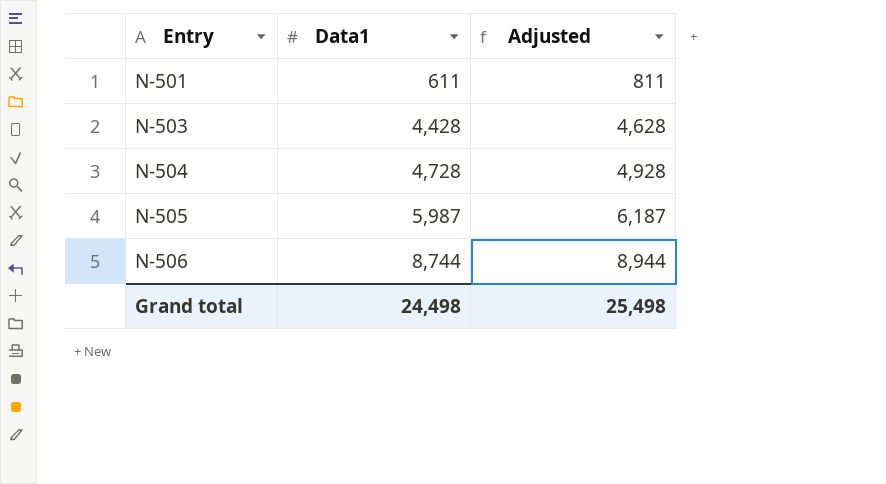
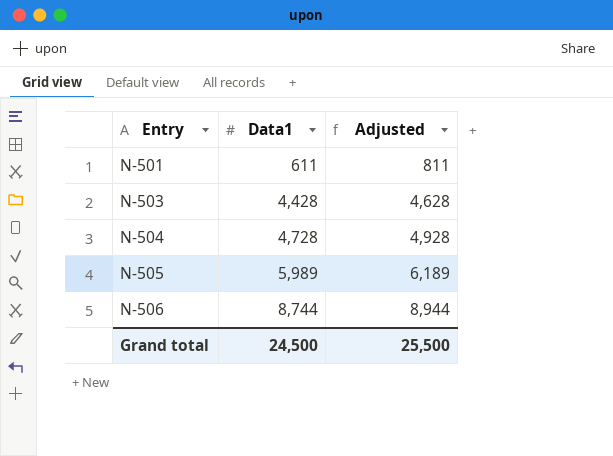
N-505 | Data1: 5,987 -> 5,989
N-505 | Adjusted: 6,187 -> 6,189
Grand total | Data1: 24,498 -> 24,500
Grand total | Adjusted: 25,498 -> 25,500

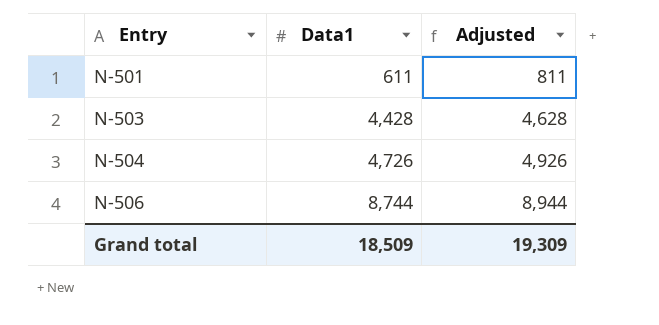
row N-505: 5,989 | 6,189 -> none
N-504 | Data1: 4,728 -> 4,726
N-504 | Adjusted: 4,928 -> 4,926
Grand total | Data1: 24,500 -> 18,509
Grand total | Adjusted: 25,500 -> 19,309

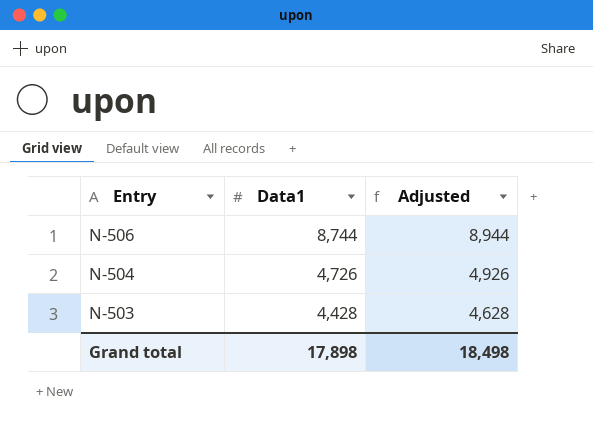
row order: Entry ascending -> Entry descending
row N-501: 611 | 811 -> none
Grand total | Data1: 18,509 -> 17,898
Grand total | Adjusted: 19,309 -> 18,498

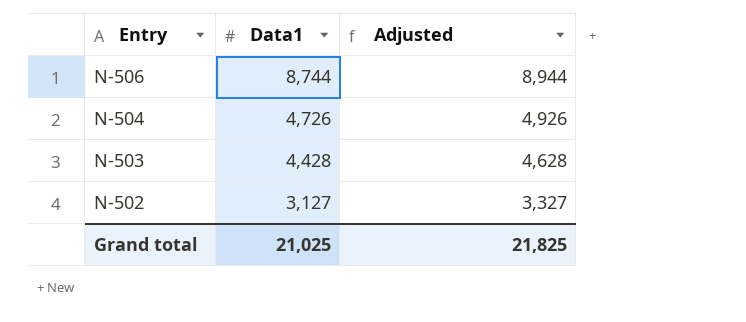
row N-502: none -> 3,127 | 3,327
Grand total | Data1: 17,898 -> 21,025
Grand total | Adjusted: 18,498 -> 21,825

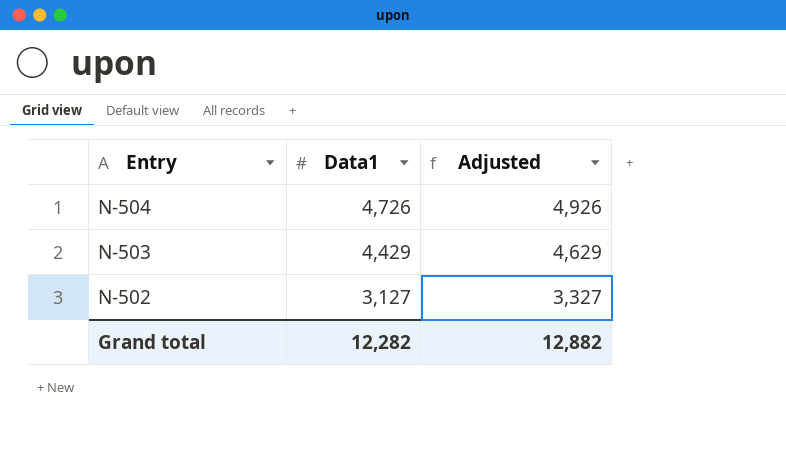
row N-506: 8,744 | 8,944 -> none
N-503 | Data1: 4,428 -> 4,429
N-503 | Adjusted: 4,628 -> 4,629
Grand total | Data1: 21,025 -> 12,282
Grand total | Adjusted: 21,825 -> 12,882

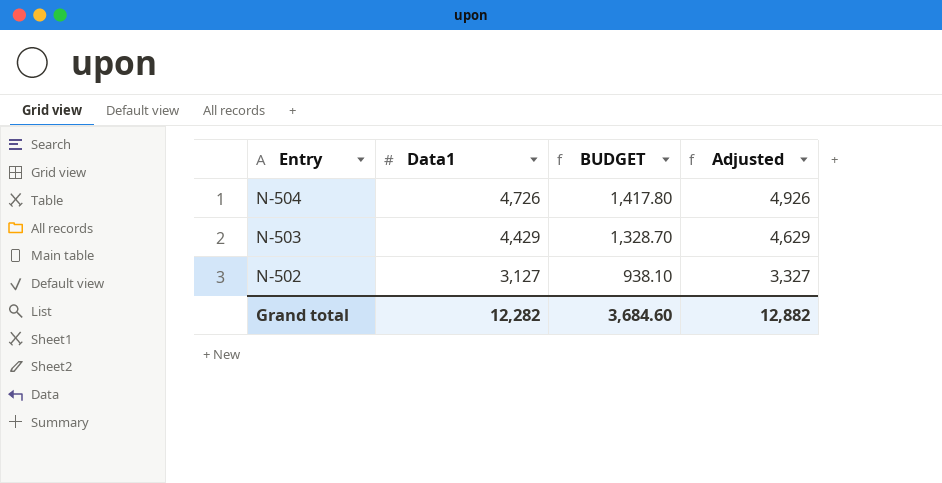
column BUDGET | formula: none -> [Data1] * 0.3

